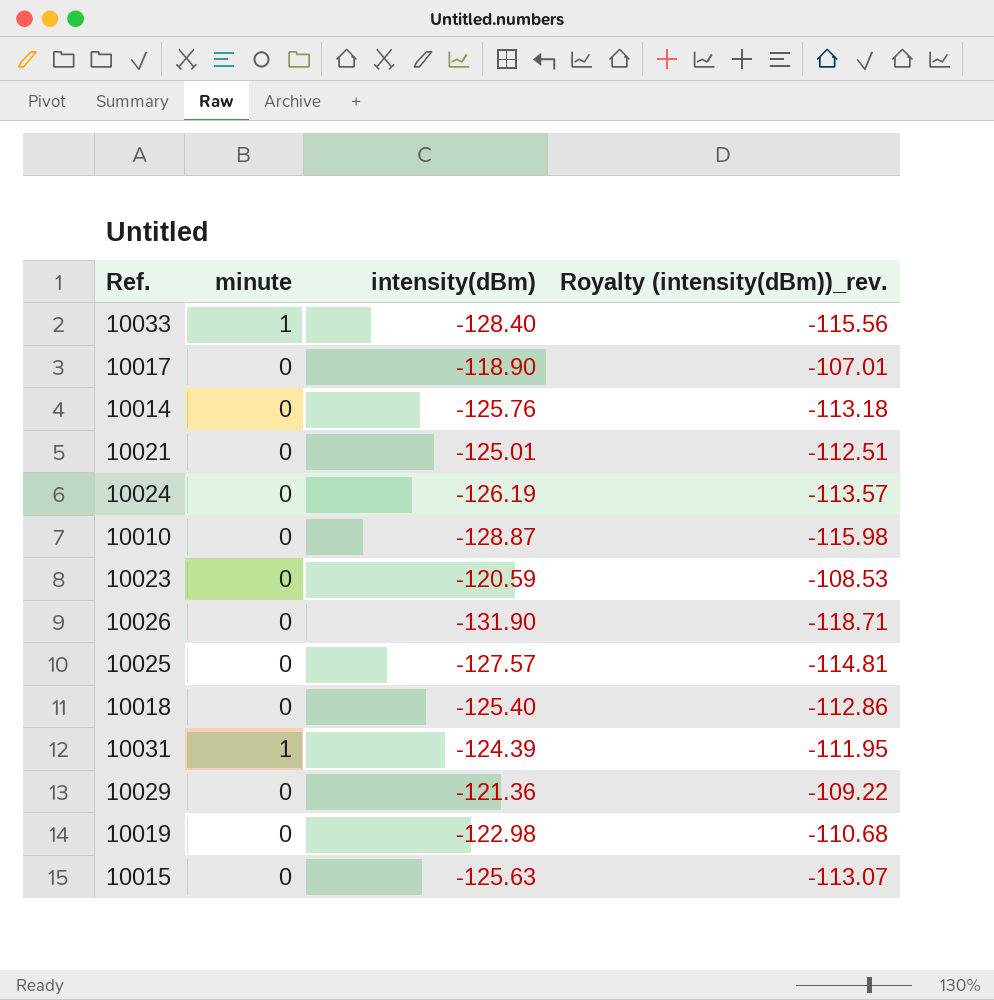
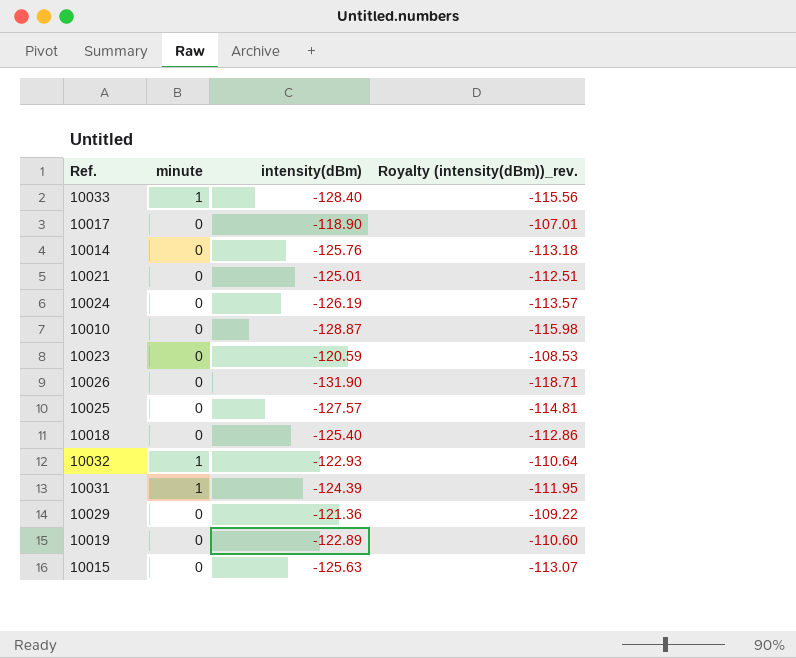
row 10032: none -> 1 | -122.93 | -110.64
10019 | intensity(dBm): -122.98 -> -122.89
10019 | Royalty (intensity(dBm))_rev.: -110.68 -> -110.60

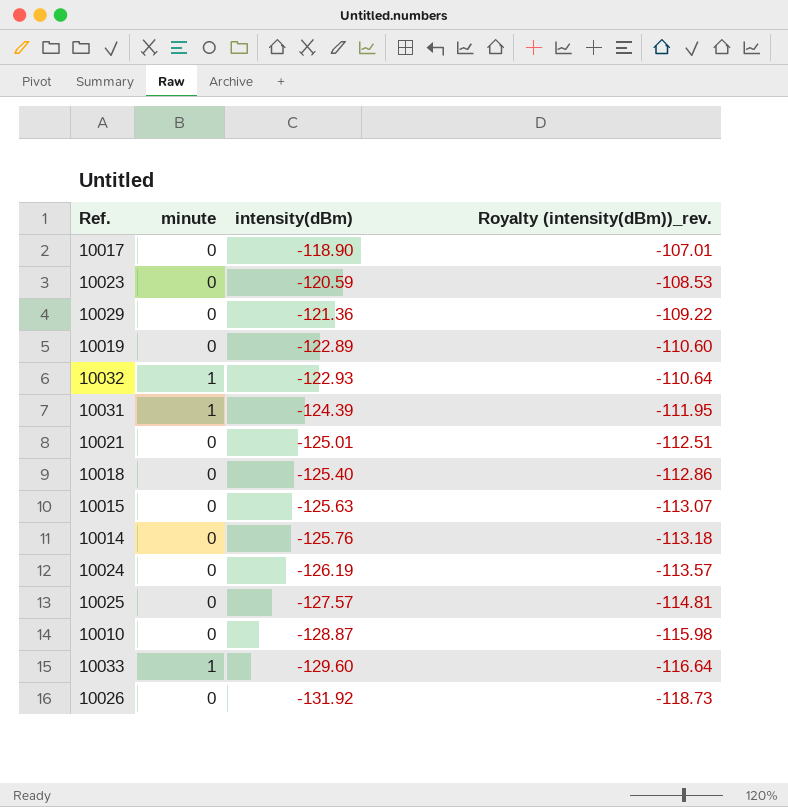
row order: none -> intensity(dBm) descending
10033 | intensity(dBm): -128.40 -> -129.60
10033 | Royalty (intensity(dBm))_rev.: -115.56 -> -116.64
10026 | intensity(dBm): -131.90 -> -131.92
10026 | Royalty (intensity(dBm))_rev.: -118.71 -> -118.73

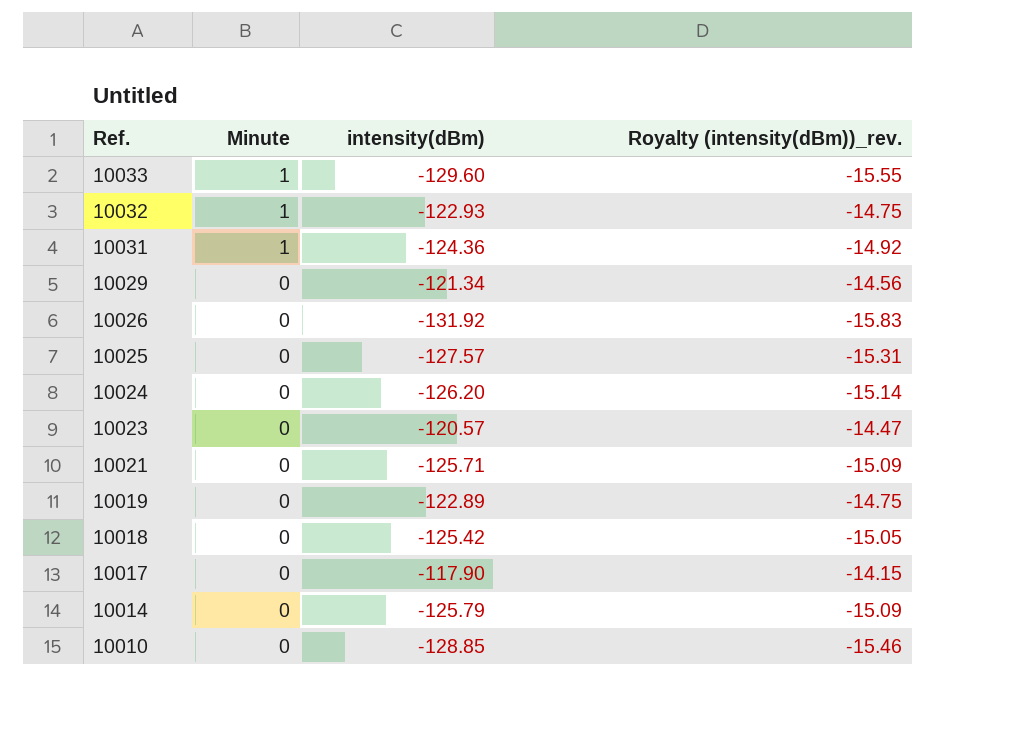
row order: intensity(dBm) descending -> Ref. descending
column name: minute -> Minute
column Royalty (intensity(dBm))_rev. | formula: [intensity(dBm)] * 0.9 -> [intensity(dBm)] * 0.12
row 10015: 0 | -125.63 | -113.07 -> none
10031 | intensity(dBm): -124.39 -> -124.36
10029 | intensity(dBm): -121.36 -> -121.34
10024 | intensity(dBm): -126.19 -> -126.20
10023 | intensity(dBm): -120.59 -> -120.57
10021 | intensity(dBm): -125.01 -> -125.71
10018 | intensity(dBm): -125.40 -> -125.42
10017 | intensity(dBm): -118.90 -> -117.90
10014 | intensity(dBm): -125.76 -> -125.79
10010 | intensity(dBm): -128.87 -> -128.85

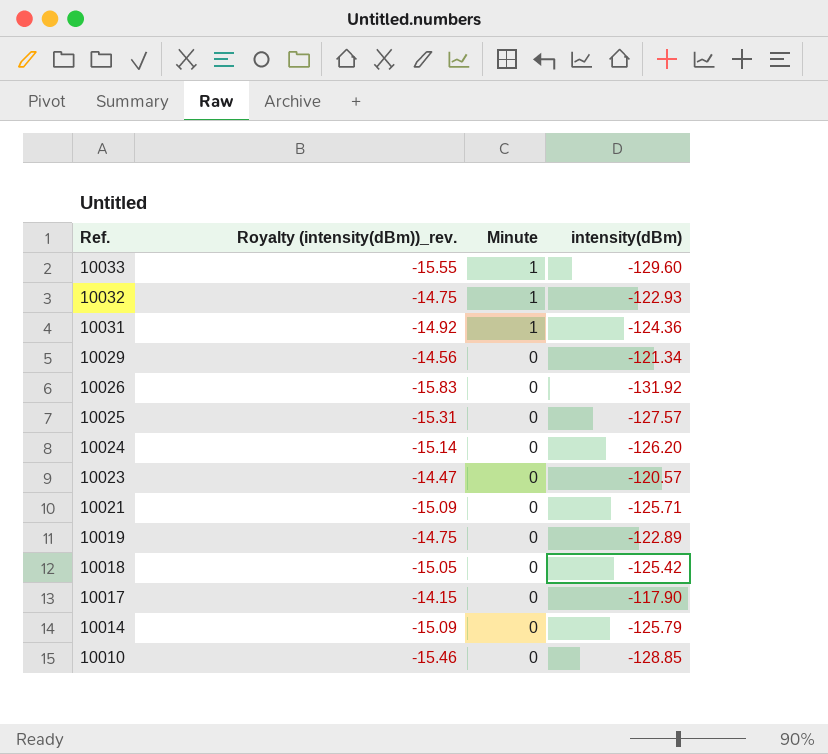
column Royalty (intensity(dBm))_rev. | position: 4 -> 2

